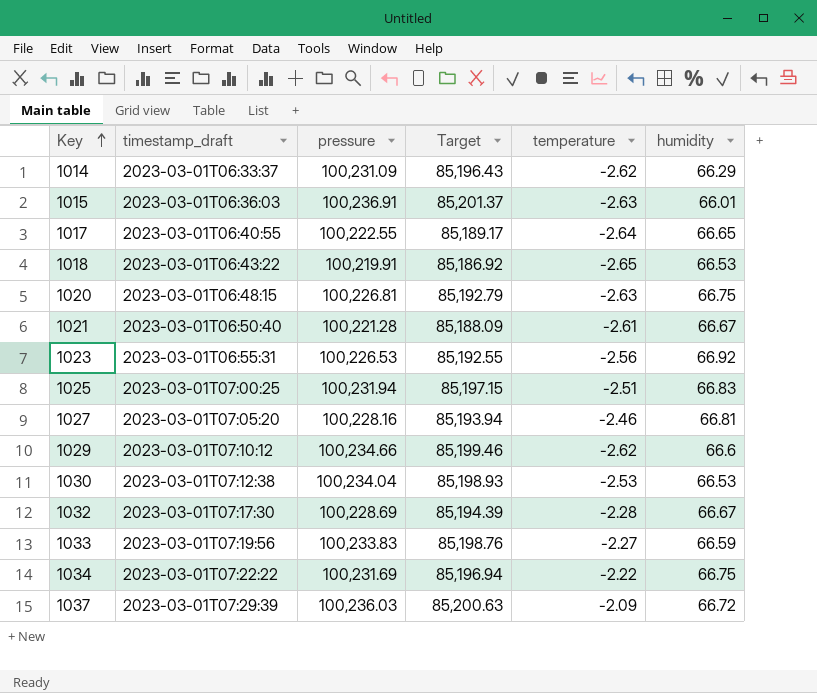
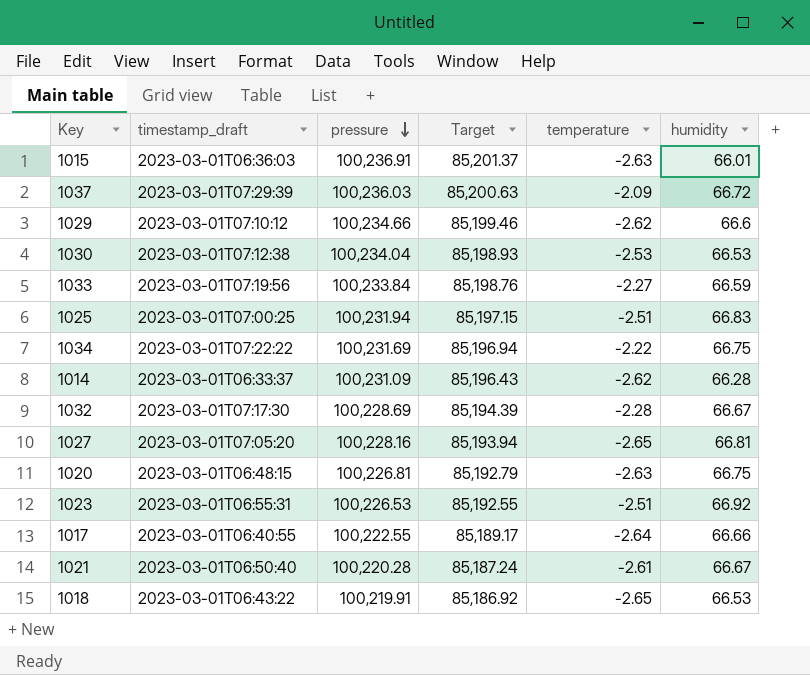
row order: Key ascending -> pressure descending
1033 | pressure: 100,233.83 -> 100,233.84
1014 | humidity: 66.29 -> 66.28
1027 | temperature: -2.46 -> -2.65
1023 | temperature: -2.56 -> -2.51
1017 | humidity: 66.65 -> 66.66
1021 | pressure: 100,221.28 -> 100,220.28
1021 | Target: 85,188.09 -> 85,187.24

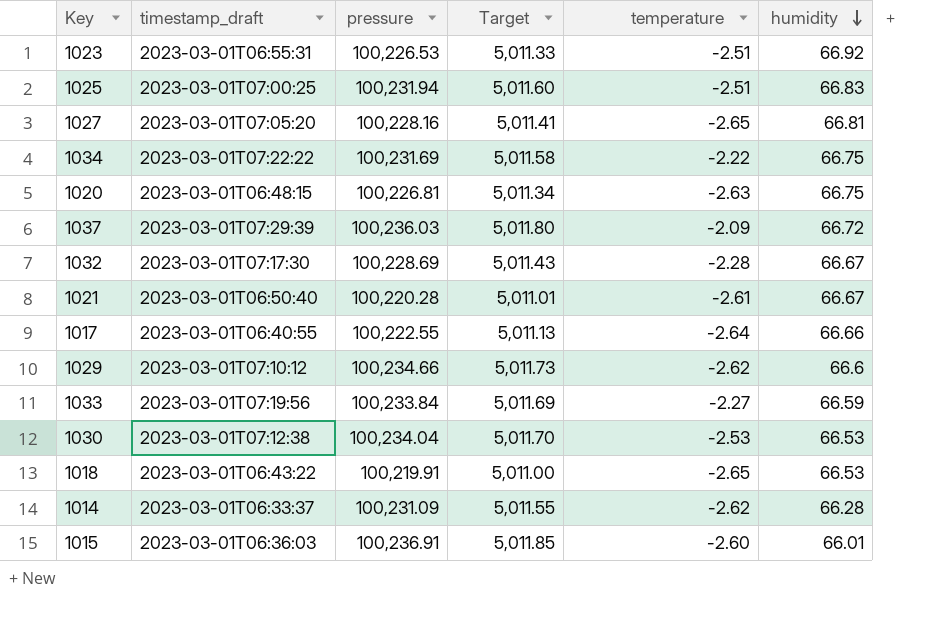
row order: pressure descending -> humidity descending
column Target | formula: [pressure] * 0.85 -> [pressure] * 0.05
1015 | temperature: -2.63 -> -2.60

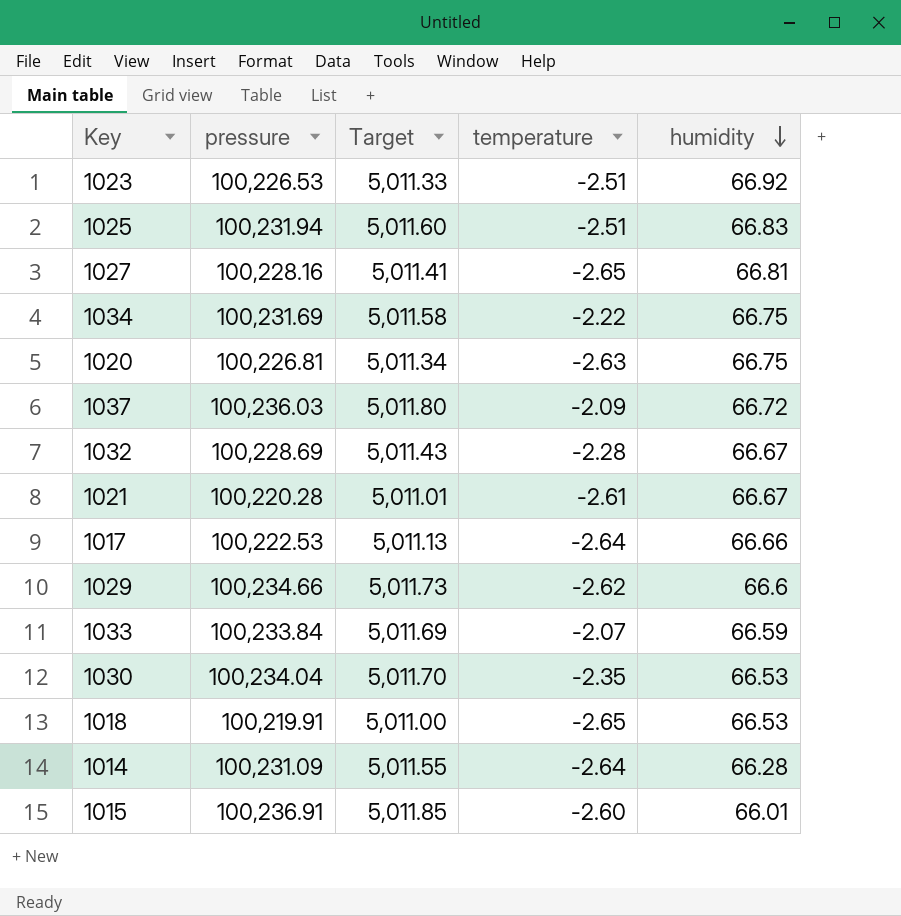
column timestamp_draft | position: 2 -> none
1017 | pressure: 100,222.55 -> 100,222.53
1033 | temperature: -2.27 -> -2.07
1030 | temperature: -2.53 -> -2.35
1014 | temperature: -2.62 -> -2.64

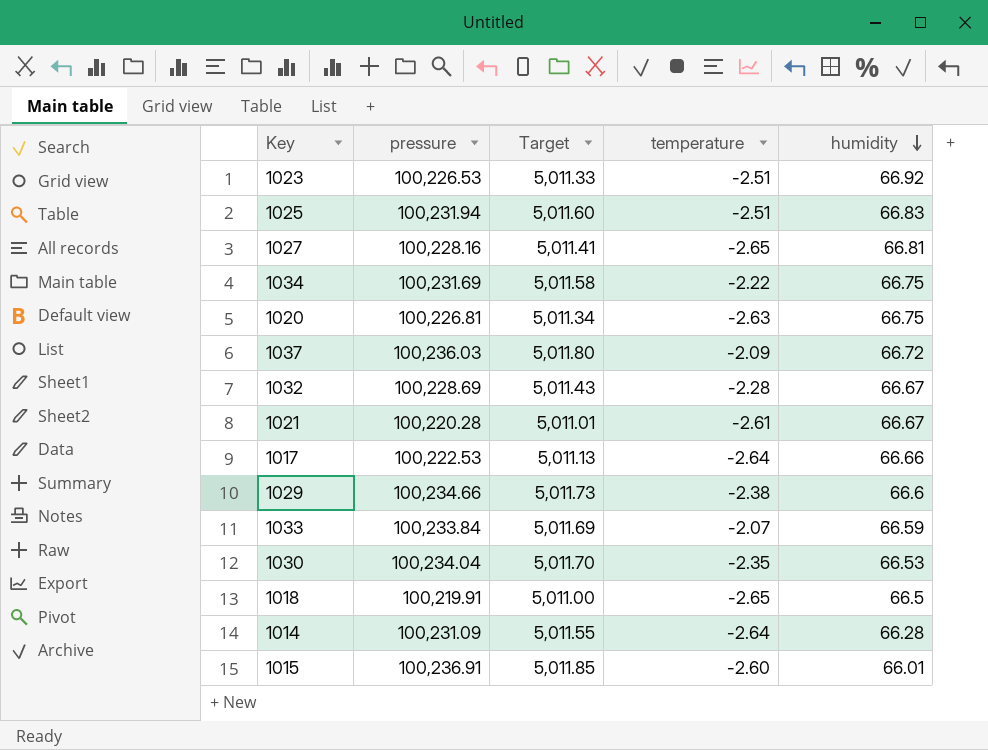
1029 | temperature: -2.62 -> -2.38
1018 | humidity: 66.53 -> 66.5

